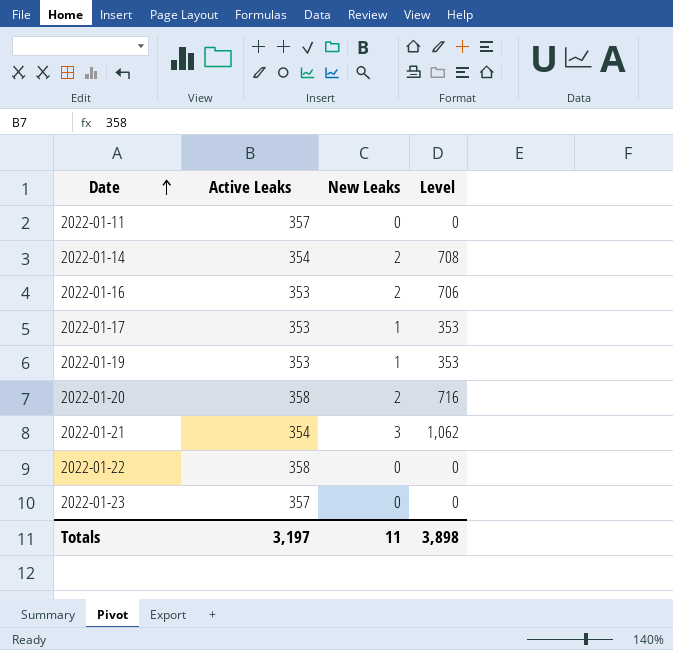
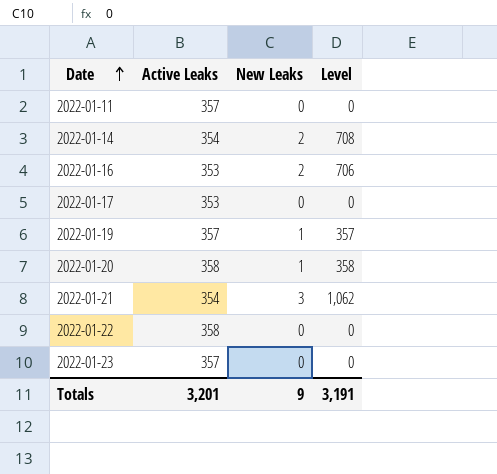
2022-01-17 | New Leaks: 1 -> 0
2022-01-17 | Level: 353 -> 0
2022-01-19 | Active Leaks: 353 -> 357
2022-01-19 | Level: 353 -> 357
2022-01-20 | New Leaks: 2 -> 1
2022-01-20 | Level: 716 -> 358
Totals | Active Leaks: 3,197 -> 3,201
Totals | New Leaks: 11 -> 9
Totals | Level: 3,898 -> 3,191

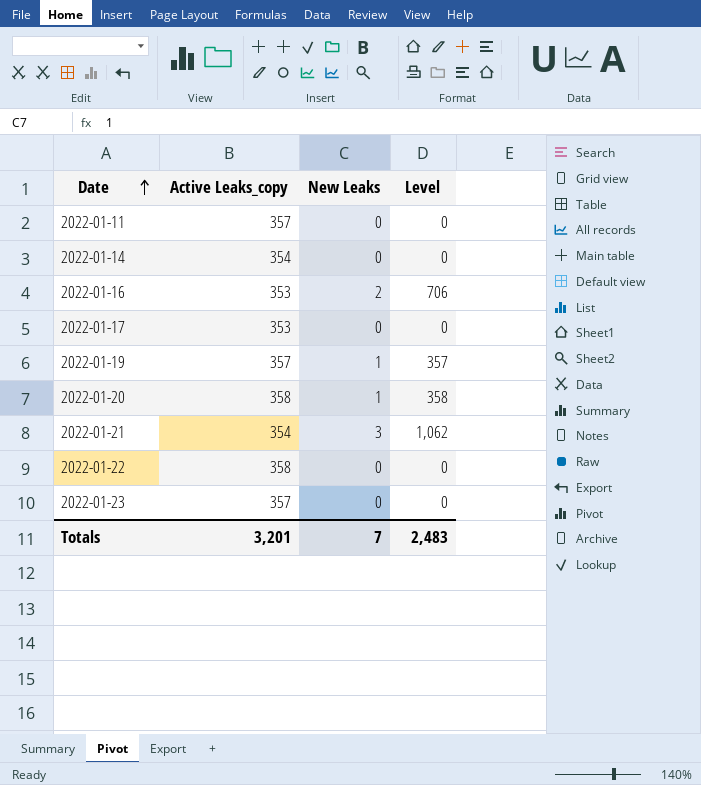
column name: Active Leaks -> Active Leaks_copy
2022-01-14 | New Leaks: 2 -> 0
2022-01-14 | Level: 708 -> 0
Totals | New Leaks: 9 -> 7
Totals | Level: 3,191 -> 2,483

